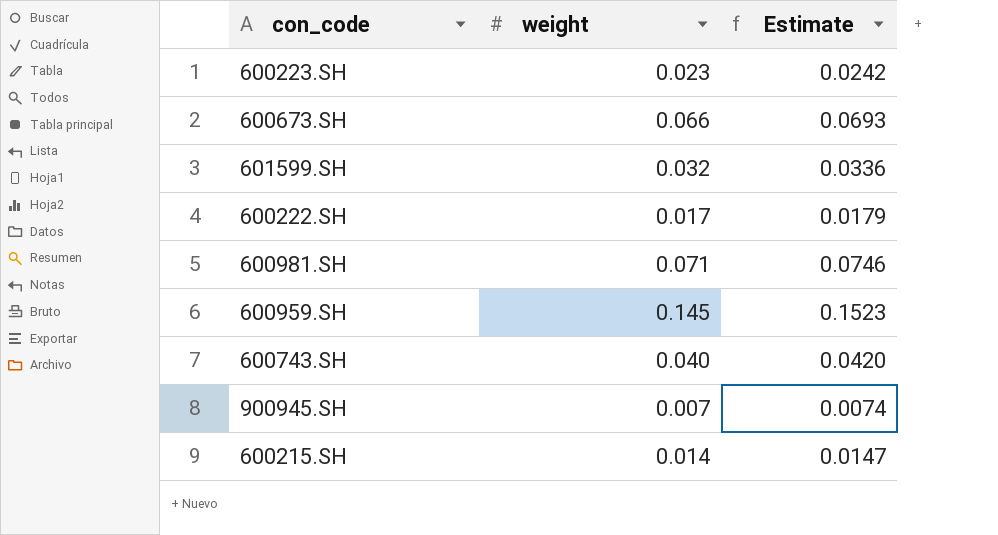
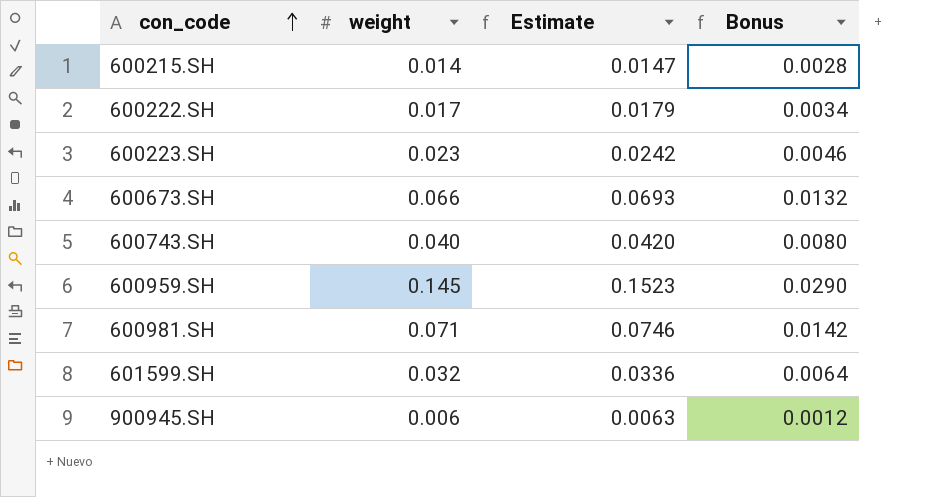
row order: none -> con_code ascending
column Bonus | formula: none -> [weight] * 0.2
900945.SH | weight: 0.007 -> 0.006
900945.SH | Estimate: 0.0074 -> 0.0063

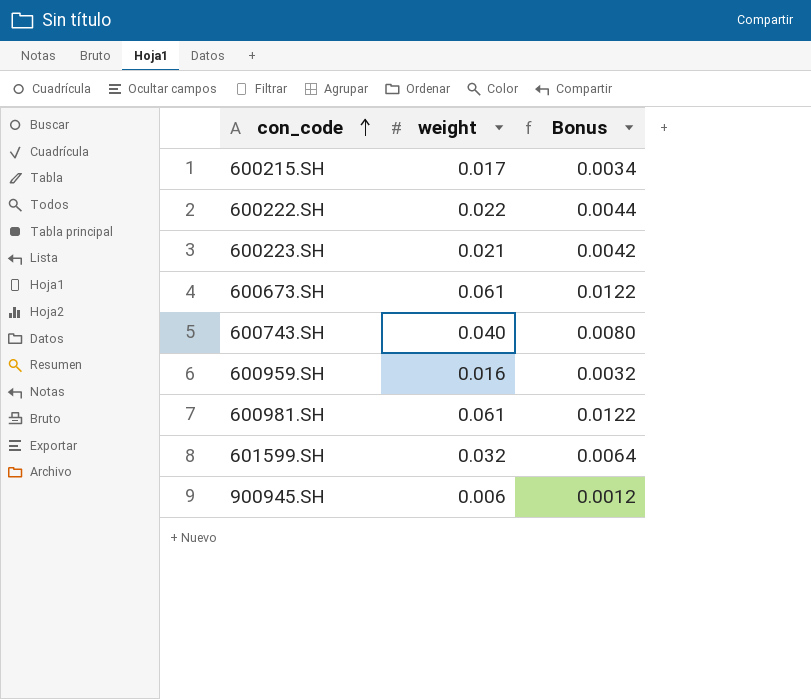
column Estimate | formula: [weight] * 1.05 -> none
600215.SH | weight: 0.014 -> 0.017
600215.SH | Bonus: 0.0028 -> 0.0034
600222.SH | weight: 0.017 -> 0.022
600222.SH | Bonus: 0.0034 -> 0.0044
600223.SH | weight: 0.023 -> 0.021
600223.SH | Bonus: 0.0046 -> 0.0042
600673.SH | weight: 0.066 -> 0.061
600673.SH | Bonus: 0.0132 -> 0.0122
600959.SH | weight: 0.145 -> 0.016
600959.SH | Bonus: 0.0290 -> 0.0032
600981.SH | weight: 0.071 -> 0.061
600981.SH | Bonus: 0.0142 -> 0.0122

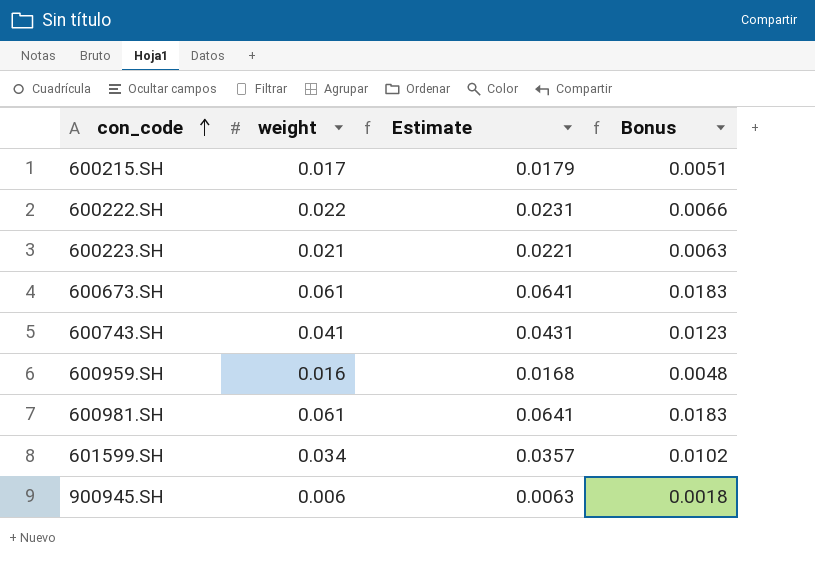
column Estimate | formula: none -> [weight] * 1.05
column Bonus | formula: [weight] * 0.2 -> [weight] * 0.3
600743.SH | weight: 0.040 -> 0.041
601599.SH | weight: 0.032 -> 0.034

